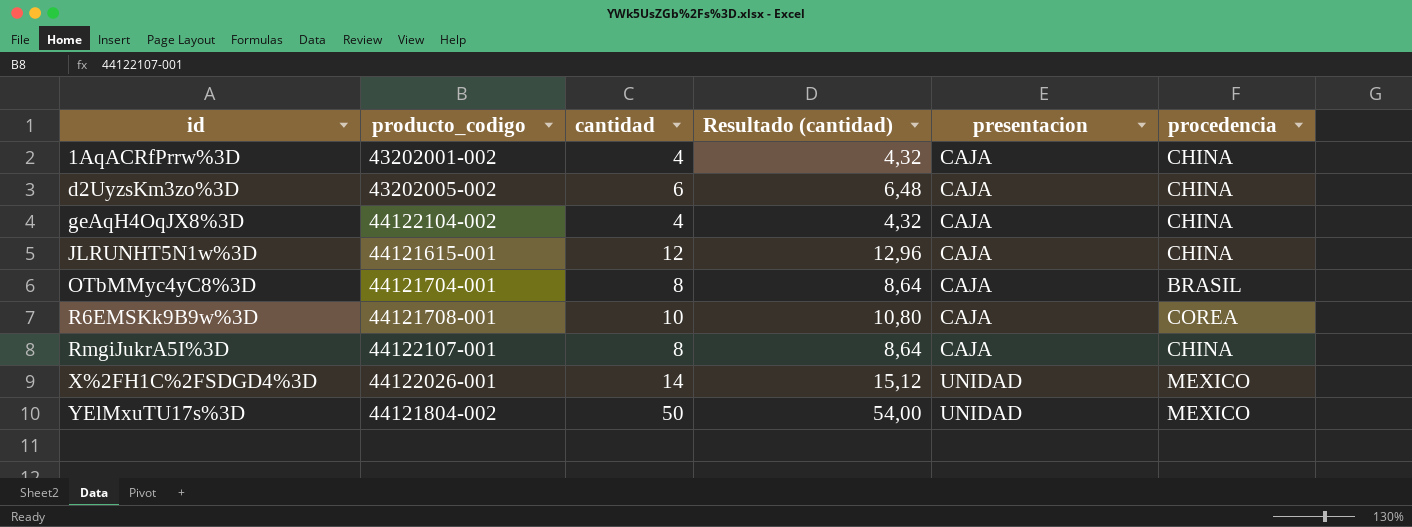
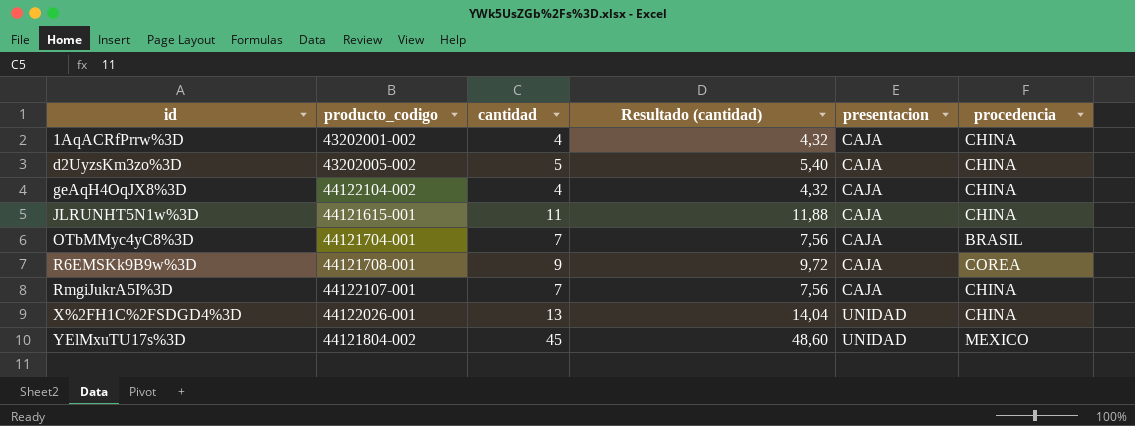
d2UyzsKm3zo%3D | cantidad: 6 -> 5
d2UyzsKm3zo%3D | Resultado (cantidad): 6,48 -> 5,40
JLRUNHT5N1w%3D | cantidad: 12 -> 11
JLRUNHT5N1w%3D | Resultado (cantidad): 12,96 -> 11,88
OTbMMyc4yC8%3D | cantidad: 8 -> 7
OTbMMyc4yC8%3D | Resultado (cantidad): 8,64 -> 7,56
R6EMSKk9B9w%3D | cantidad: 10 -> 9
R6EMSKk9B9w%3D | Resultado (cantidad): 10,80 -> 9,72
RmgiJukrA5I%3D | cantidad: 8 -> 7
RmgiJukrA5I%3D | Resultado (cantidad): 8,64 -> 7,56
X%2FH1C%2FSDGD4%3D | cantidad: 14 -> 13
X%2FH1C%2FSDGD4%3D | Resultado (cantidad): 15,12 -> 14,04
X%2FH1C%2FSDGD4%3D | procedencia: MEXICO -> CHINA
YElMxuTU17s%3D | cantidad: 50 -> 45
YElMxuTU17s%3D | Resultado (cantidad): 54,00 -> 48,60

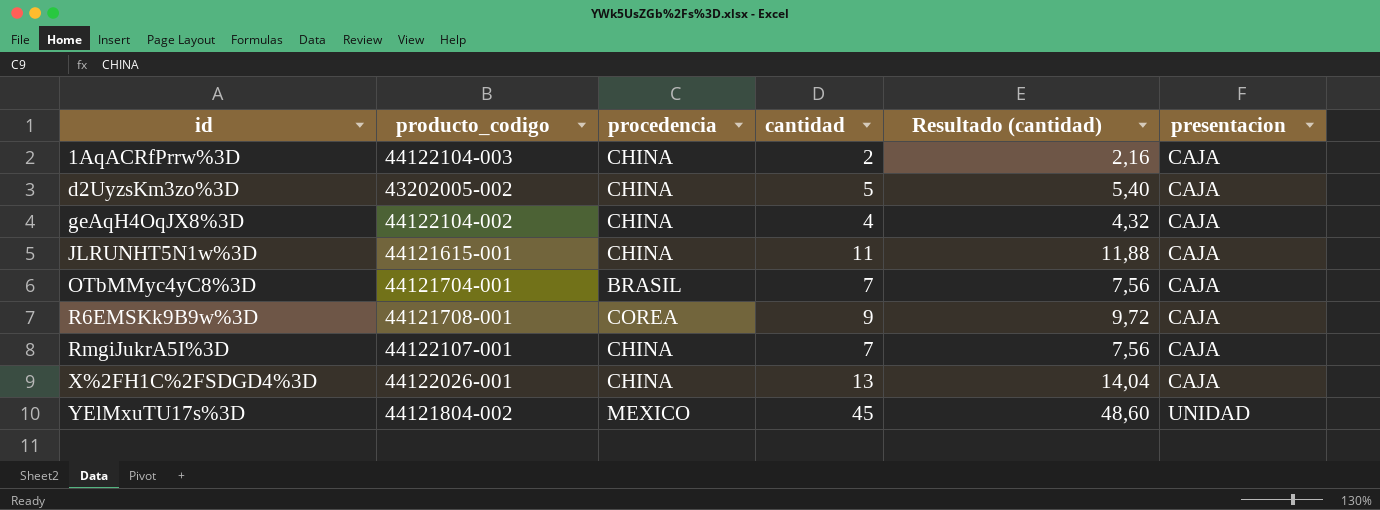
column procedencia | position: 6 -> 3
1AqACRfPrrw%3D | producto_codigo: 43202001-002 -> 44122104-003
1AqACRfPrrw%3D | cantidad: 4 -> 2
1AqACRfPrrw%3D | Resultado (cantidad): 4,32 -> 2,16
X%2FH1C%2FSDGD4%3D | presentacion: UNIDAD -> CAJA

